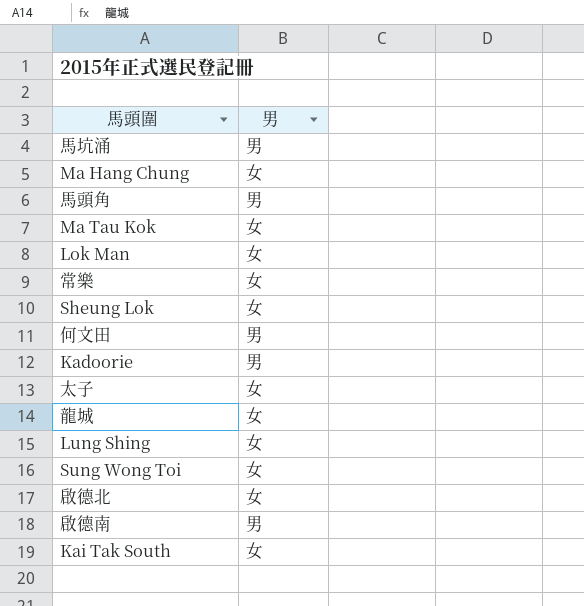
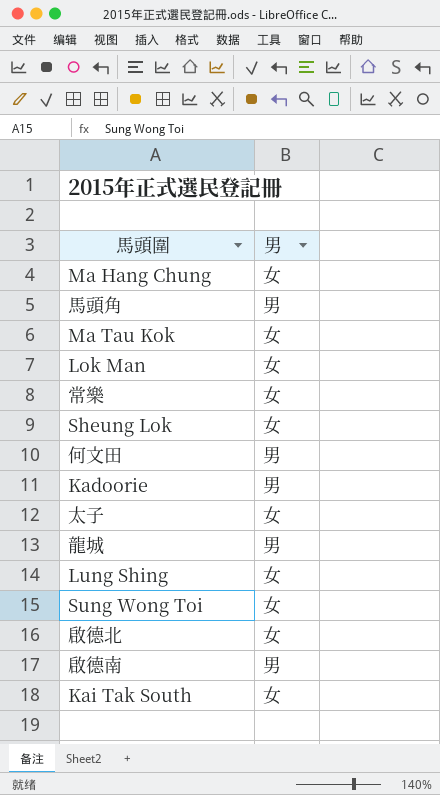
row 馬坑涌: 男 -> none
龍城 | 男: 女 -> 男

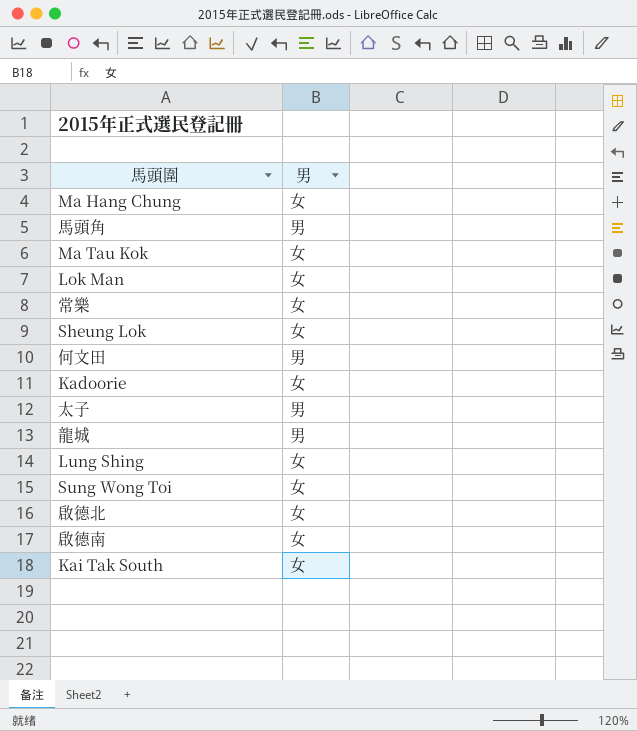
Kadoorie | 男: 男 -> 女
太子 | 男: 女 -> 男
啟德南 | 男: 男 -> 女

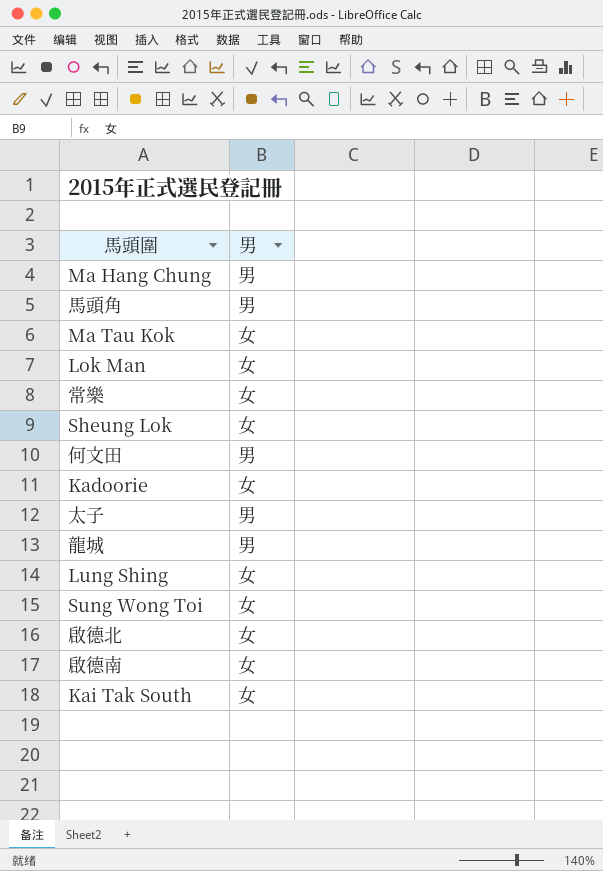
Ma Hang Chung | 男: 女 -> 男

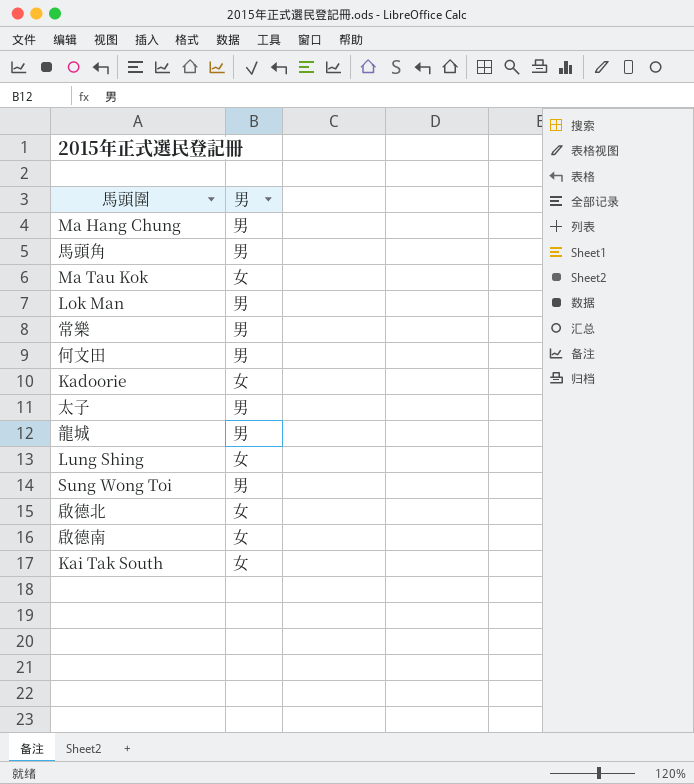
row Sheung Lok: 女 -> none
Lok Man | 男: 女 -> 男
常樂 | 男: 女 -> 男
Sung Wong Toi | 男: 女 -> 男

